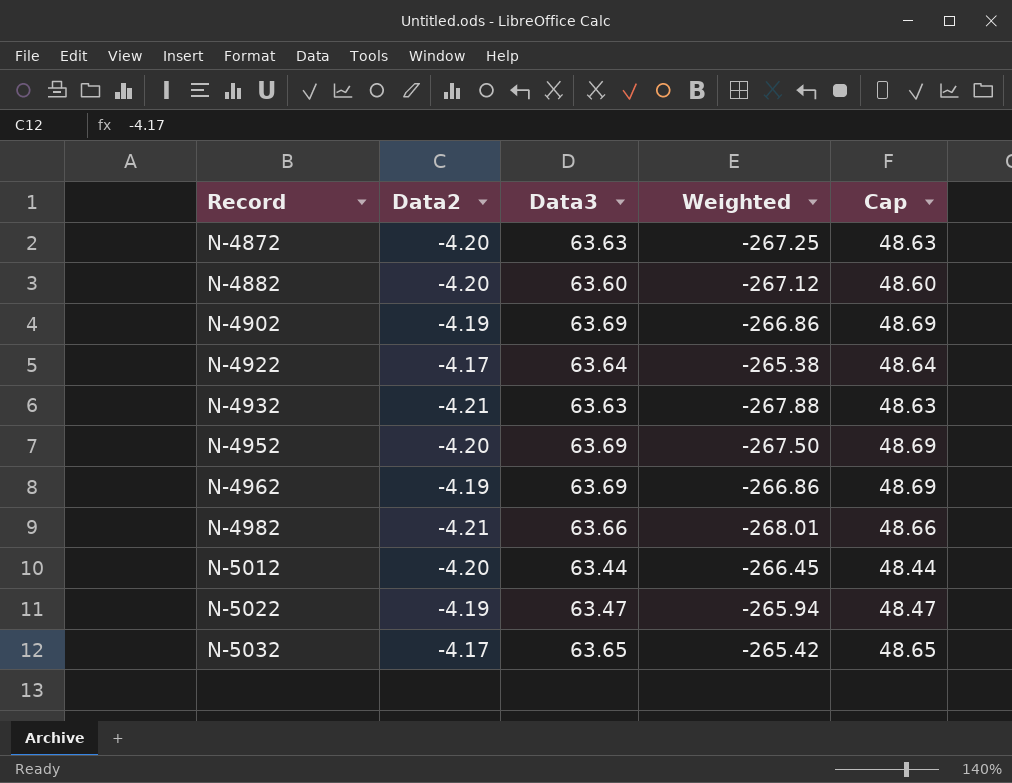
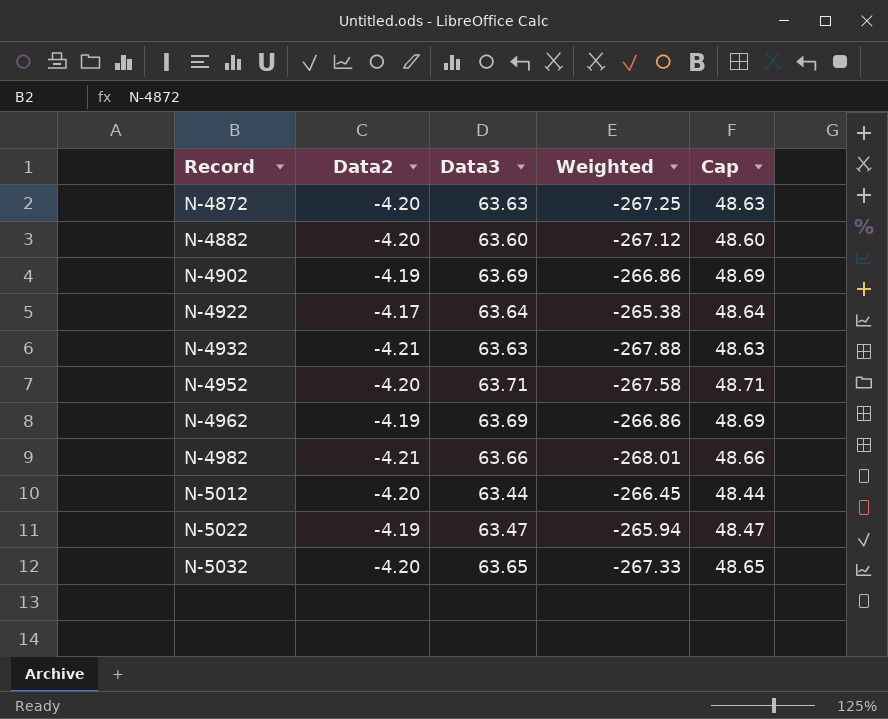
N-4952 | Data3: 63.69 -> 63.71
N-4952 | Weighted: -267.50 -> -267.58
N-4952 | Cap: 48.69 -> 48.71
N-5032 | Data2: -4.17 -> -4.20
N-5032 | Weighted: -265.42 -> -267.33

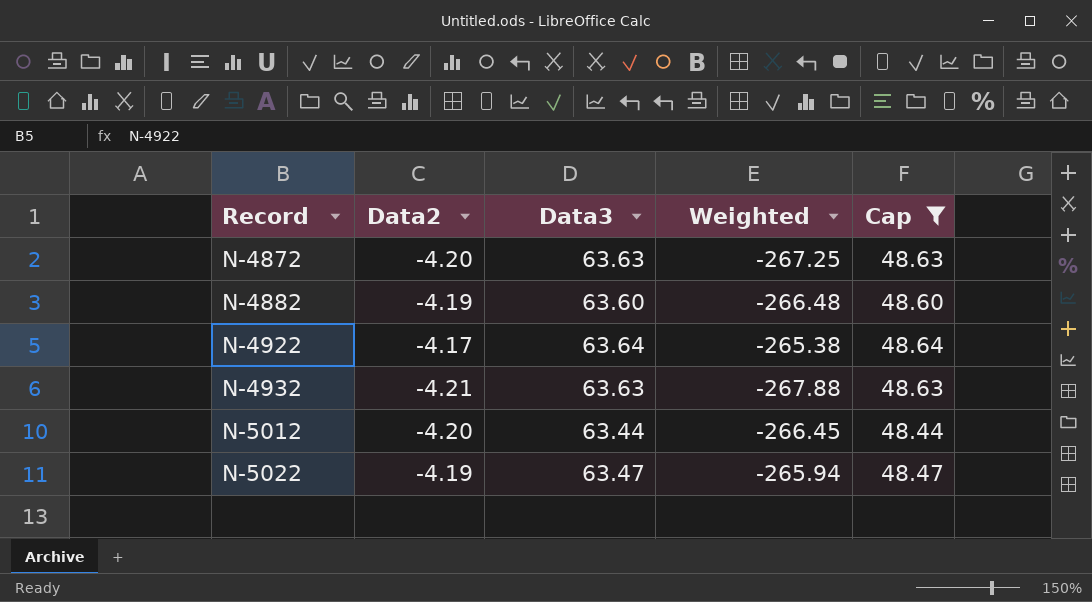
filter: none -> Cap <= 48.64
N-4882 | Data2: -4.20 -> -4.19
N-4882 | Weighted: -267.12 -> -266.48

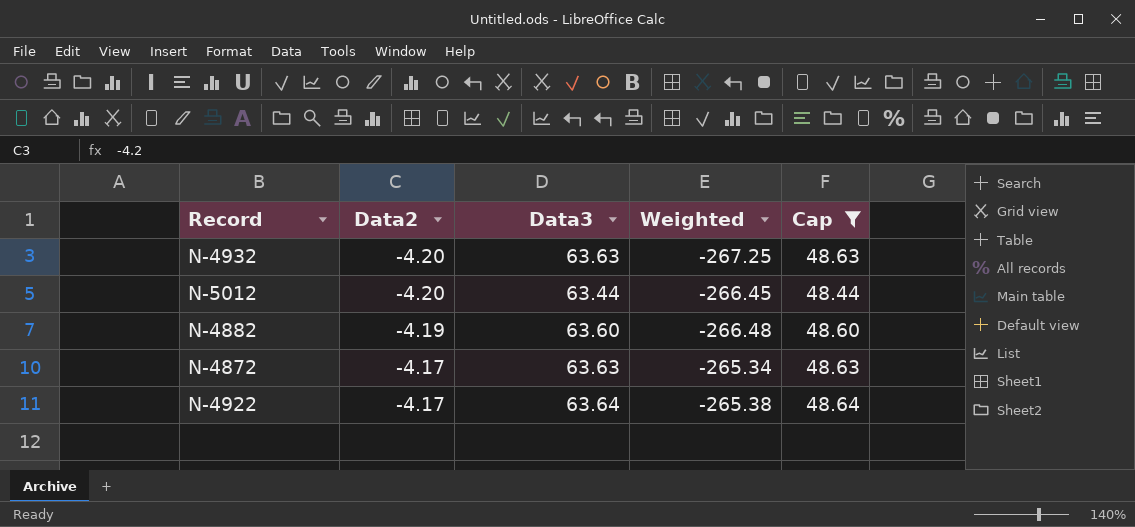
row order: Record ascending -> Data2 ascending
row N-5022: -4.19 | 63.47 | -265.94 | 48.47 -> none
N-4932 | Data2: -4.21 -> -4.20
N-4932 | Weighted: -267.88 -> -267.25
N-4872 | Data2: -4.20 -> -4.17
N-4872 | Weighted: -267.25 -> -265.34

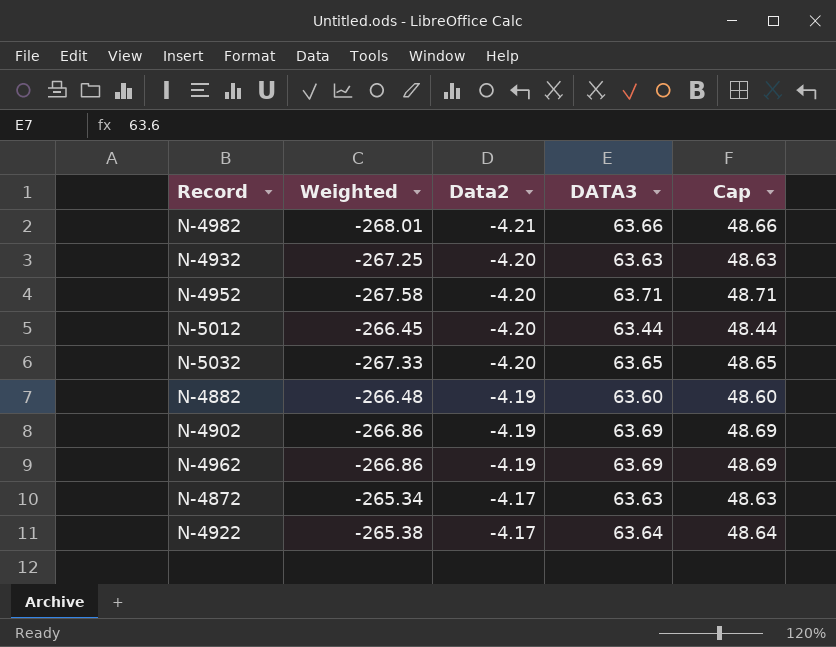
filter: Cap <= 48.64 -> none
column Weighted | position: 4 -> 2
column name: Data3 -> DATA3

